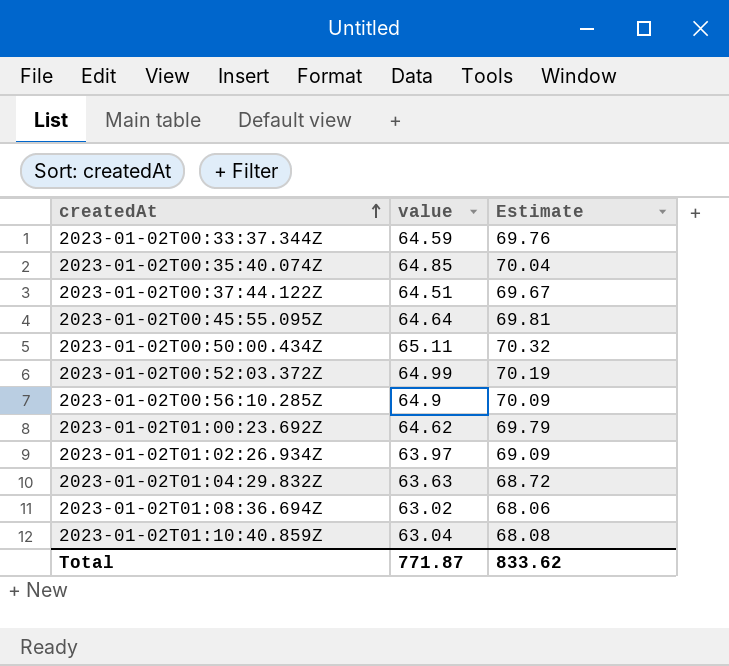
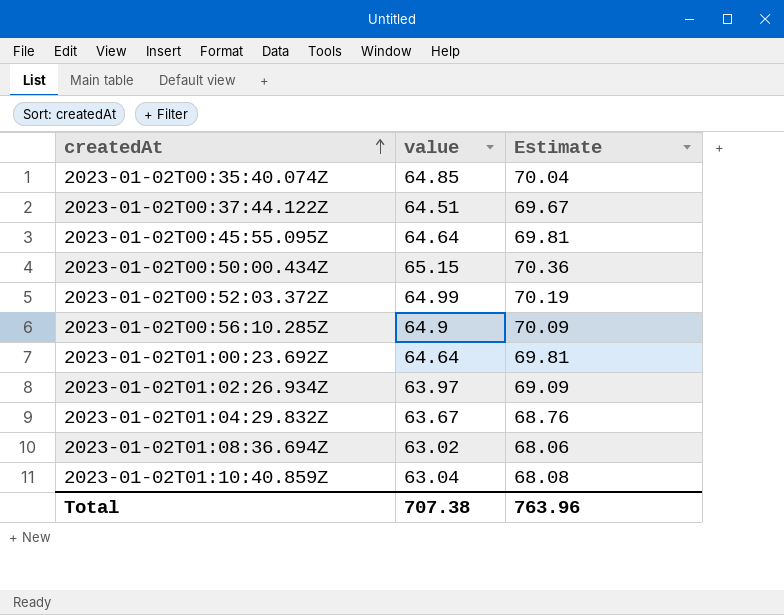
row 2023-01-02T00:33:37.344Z: 64.59 | 69.76 -> none
2023-01-02T00:50:00.434Z | value: 65.11 -> 65.15
2023-01-02T00:50:00.434Z | Estimate: 70.32 -> 70.36
2023-01-02T01:00:23.692Z | value: 64.62 -> 64.64
2023-01-02T01:00:23.692Z | Estimate: 69.79 -> 69.81
2023-01-02T01:04:29.832Z | value: 63.63 -> 63.67
2023-01-02T01:04:29.832Z | Estimate: 68.72 -> 68.76
Total | value: 771.87 -> 707.38
Total | Estimate: 833.62 -> 763.96

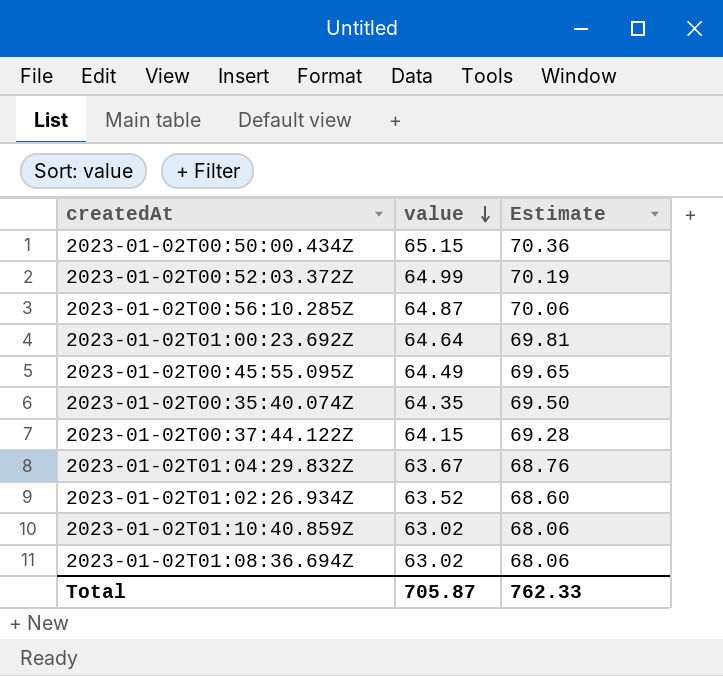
row order: createdAt ascending -> value descending
2023-01-02T00:56:10.285Z | value: 64.9 -> 64.87
2023-01-02T00:56:10.285Z | Estimate: 70.09 -> 70.06
2023-01-02T00:45:55.095Z | value: 64.64 -> 64.49
2023-01-02T00:45:55.095Z | Estimate: 69.81 -> 69.65
2023-01-02T00:35:40.074Z | value: 64.85 -> 64.35
2023-01-02T00:35:40.074Z | Estimate: 70.04 -> 69.50
2023-01-02T00:37:44.122Z | value: 64.51 -> 64.15
2023-01-02T00:37:44.122Z | Estimate: 69.67 -> 69.28
2023-01-02T01:02:26.934Z | value: 63.97 -> 63.52
2023-01-02T01:02:26.934Z | Estimate: 69.09 -> 68.60
2023-01-02T01:10:40.859Z | value: 63.04 -> 63.02
2023-01-02T01:10:40.859Z | Estimate: 68.08 -> 68.06
Total | value: 707.38 -> 705.87
Total | Estimate: 763.96 -> 762.33

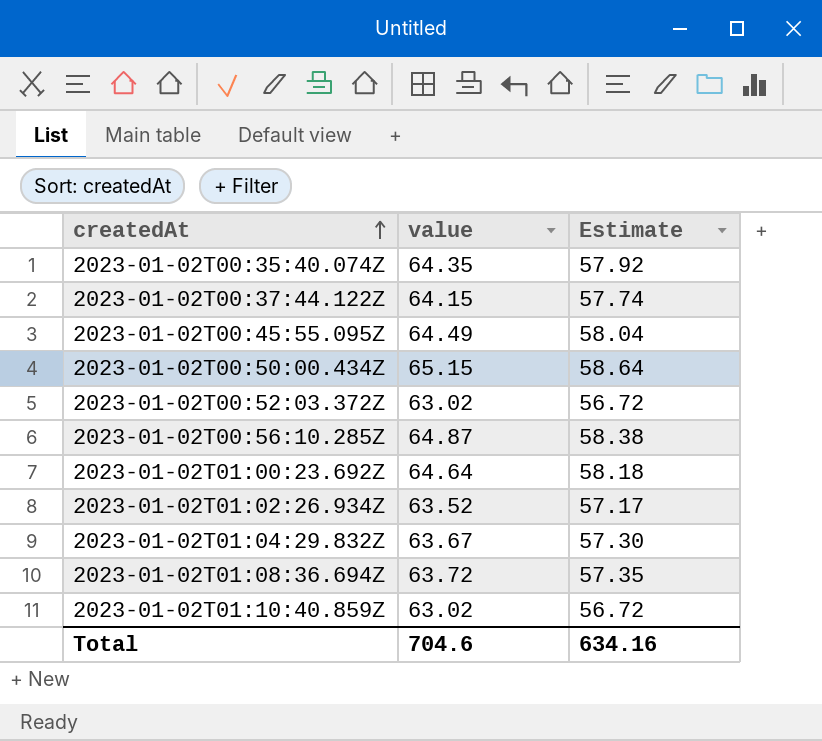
row order: value descending -> createdAt ascending
column Estimate | formula: [value] * 1.08 -> [value] * 0.9
2023-01-02T00:52:03.372Z | value: 64.99 -> 63.02
2023-01-02T01:08:36.694Z | value: 63.02 -> 63.72
Total | value: 705.87 -> 704.6
Total | Estimate: 762.33 -> 634.16

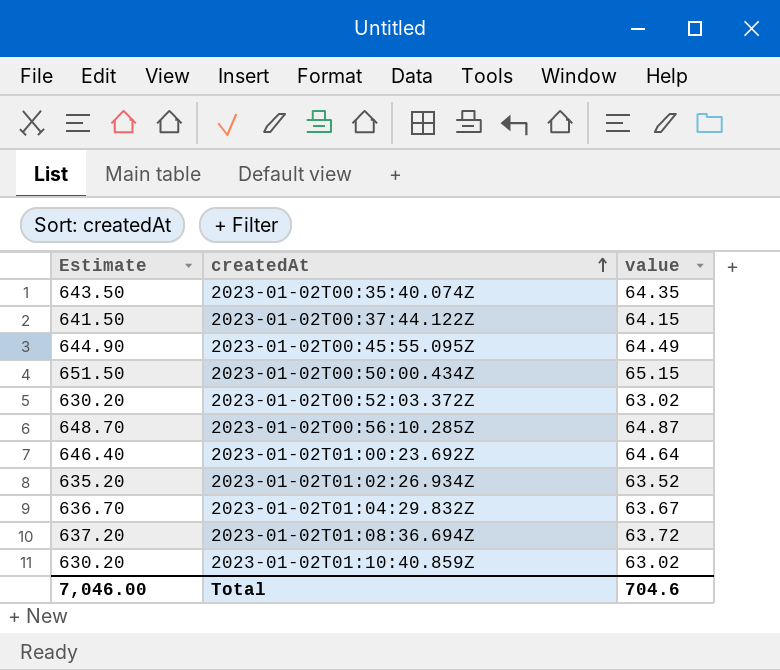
column Estimate | formula: [value] * 0.9 -> [value] * 10
column Estimate | position: 3 -> 1
Total | Estimate: 634.16 -> 7,046.00

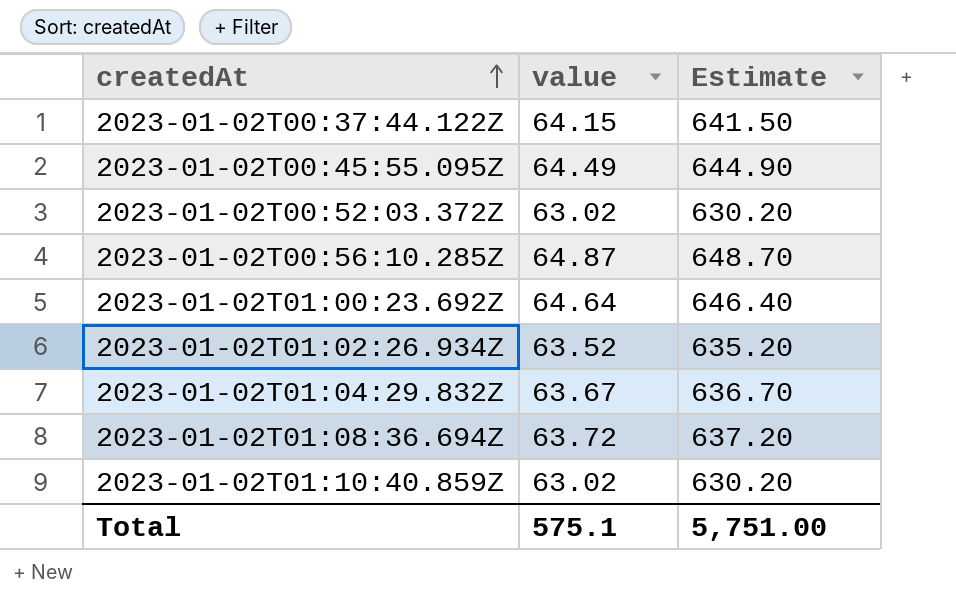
column Estimate | position: 1 -> 3
row 2023-01-02T00:35:40.074Z: 643.50 | 64.35 -> none
row 2023-01-02T00:50:00.434Z: 651.50 | 65.15 -> none
Total | value: 704.6 -> 575.1
Total | Estimate: 7,046.00 -> 5,751.00

